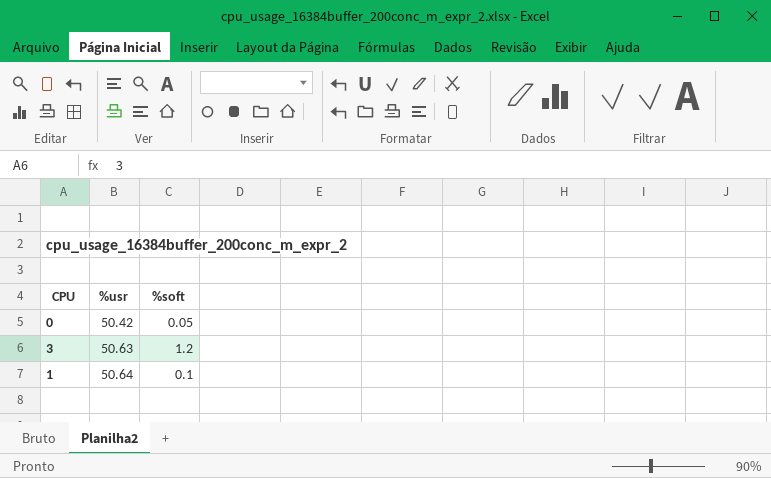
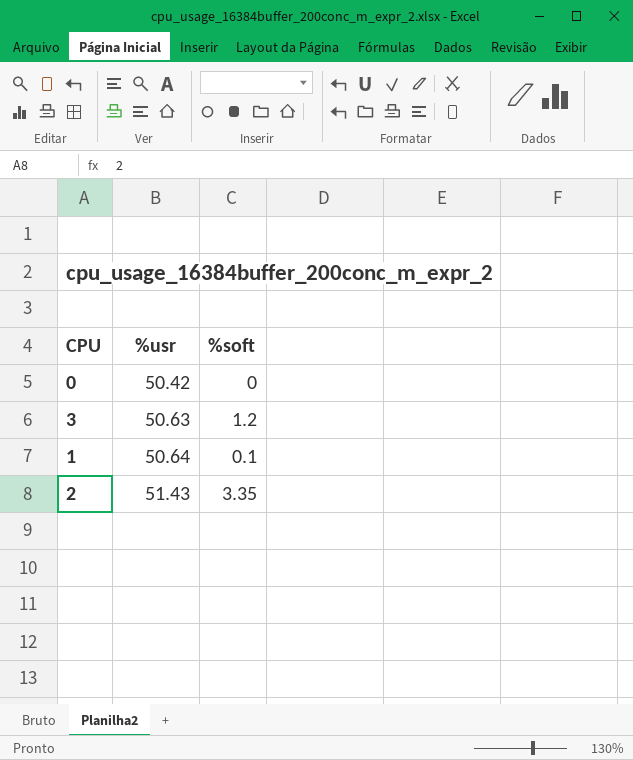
0 | %soft: 0.05 -> 0
row 2: none -> 51.43 | 3.35

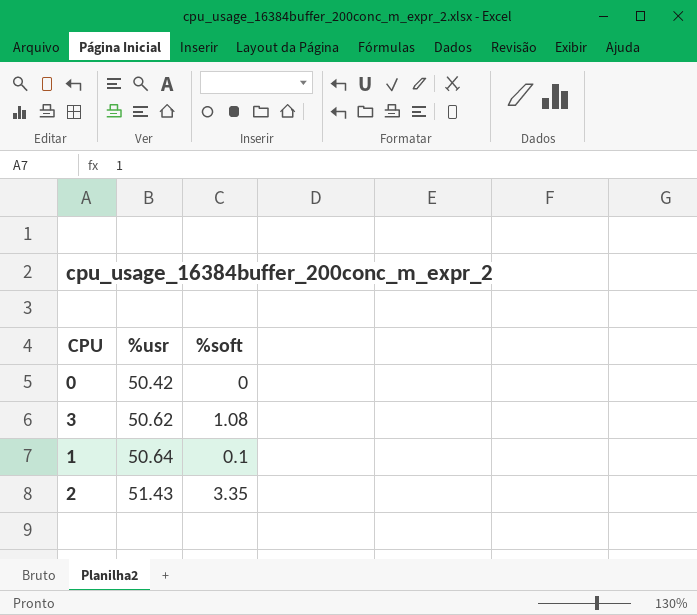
3 | %usr: 50.63 -> 50.62
3 | %soft: 1.2 -> 1.08

